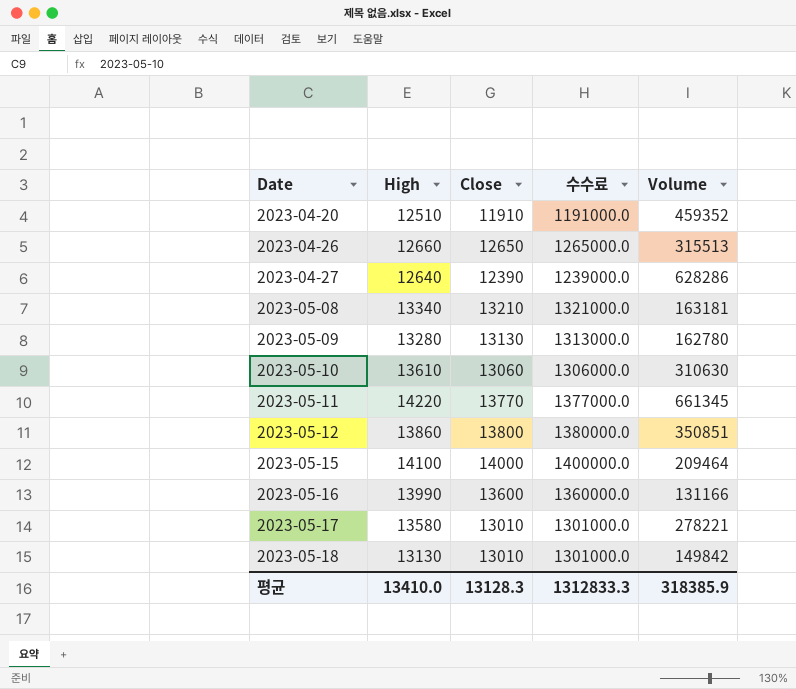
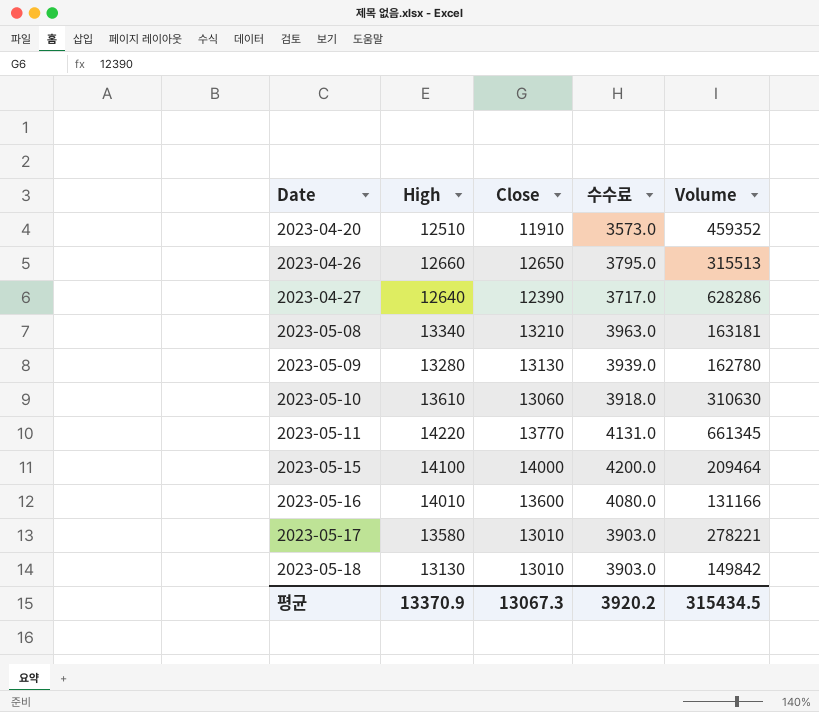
column 수수료 | formula: [Close] * 100 -> [Close] * 0.3
row 2023-05-12: 13860 | 13800 | 1380000.0 | 350851 -> none
2023-05-16 | High: 13990 -> 14010
평균 | High: 13410.0 -> 13370.9
평균 | Close: 13128.3 -> 13067.3
평균 | 수수료: 1312833.3 -> 3920.2
평균 | Volume: 318385.9 -> 315434.5

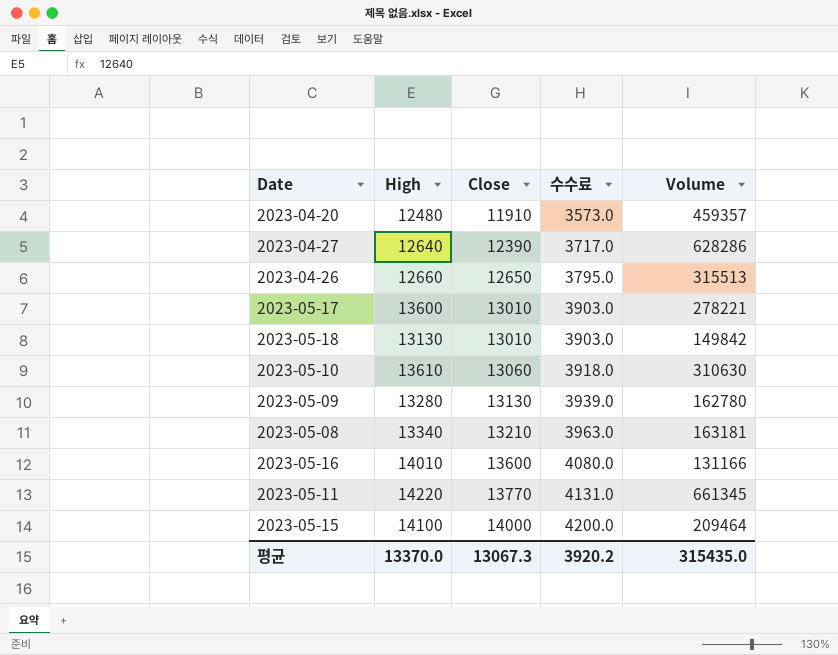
row order: Date ascending -> Close ascending
2023-04-20 | High: 12510 -> 12480
2023-04-20 | Volume: 459352 -> 459357
2023-05-17 | High: 13580 -> 13600
평균 | High: 13370.9 -> 13370.0
평균 | Volume: 315434.5 -> 315435.0

